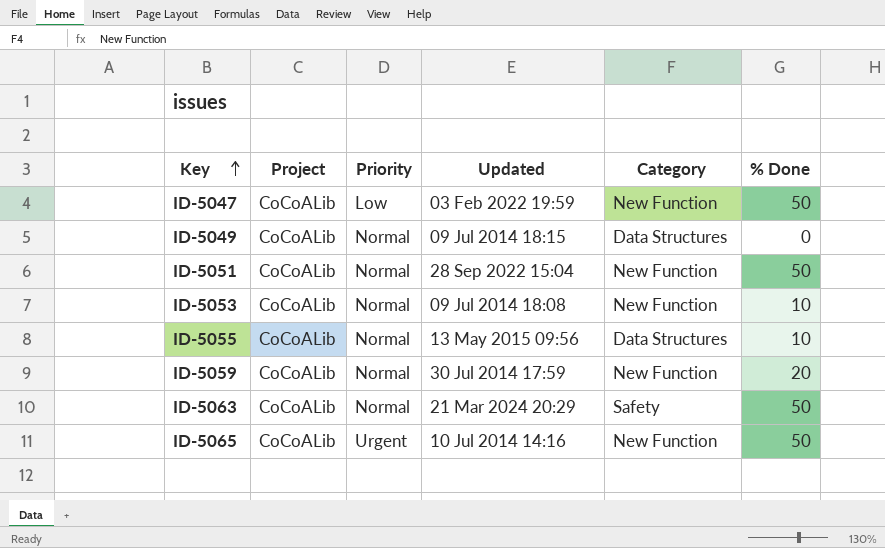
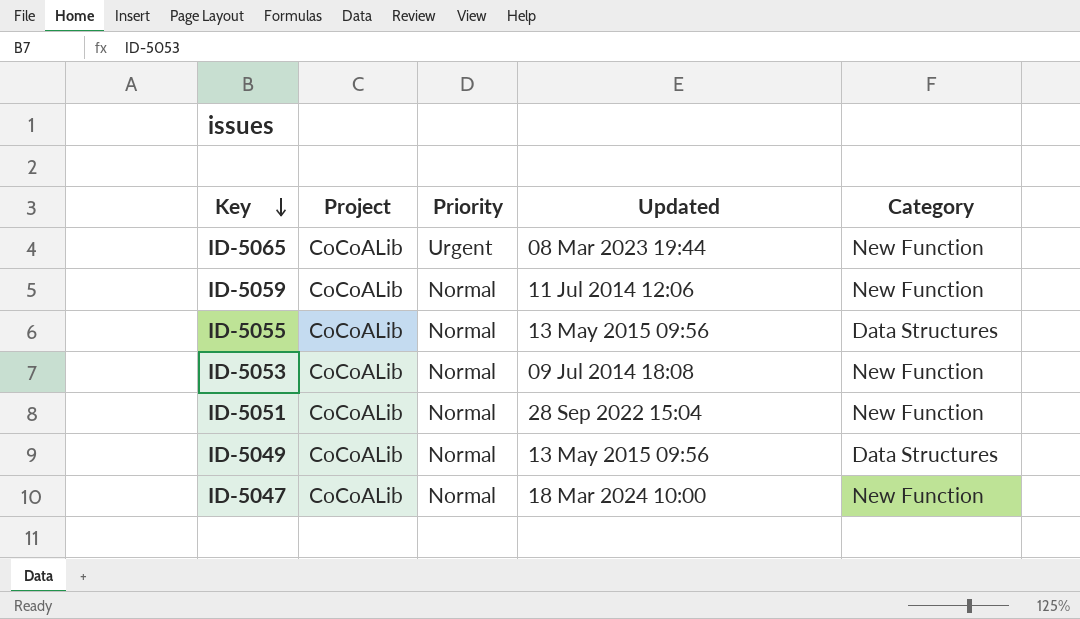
row order: Key ascending -> Key descending
column % Done | position: 6 -> none
row ID-5063: CoCoALib | Normal | 21 Mar 2024 20:29 | Safety | 50 -> none
ID-5065 | Updated: 10 Jul 2014 14:16 -> 08 Mar 2023 19:44
ID-5059 | Updated: 30 Jul 2014 17:59 -> 11 Jul 2014 12:06
ID-5049 | Updated: 09 Jul 2014 18:15 -> 13 May 2015 09:56
ID-5047 | Priority: Low -> Normal
ID-5047 | Updated: 03 Feb 2022 19:59 -> 18 Mar 2024 10:00

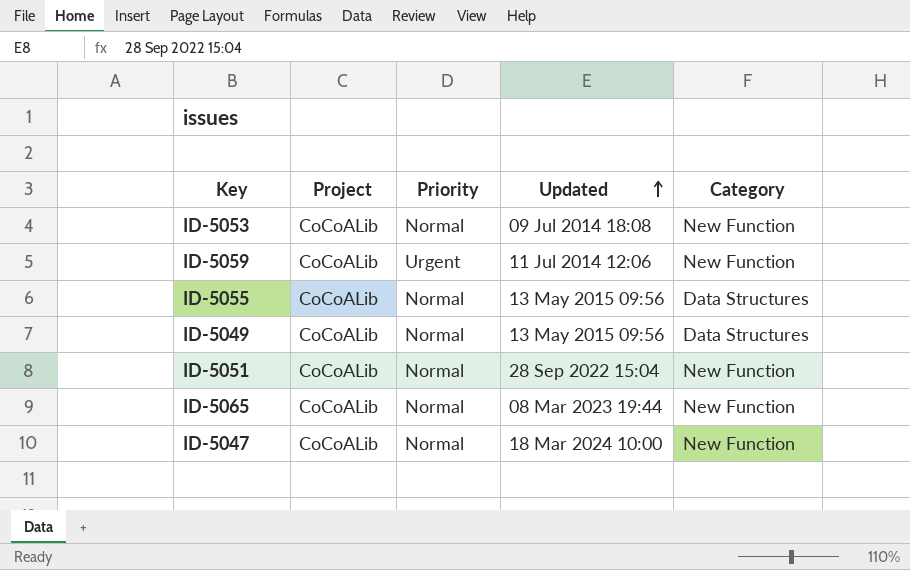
row order: Key descending -> Updated ascending
ID-5059 | Priority: Normal -> Urgent
ID-5065 | Priority: Urgent -> Normal

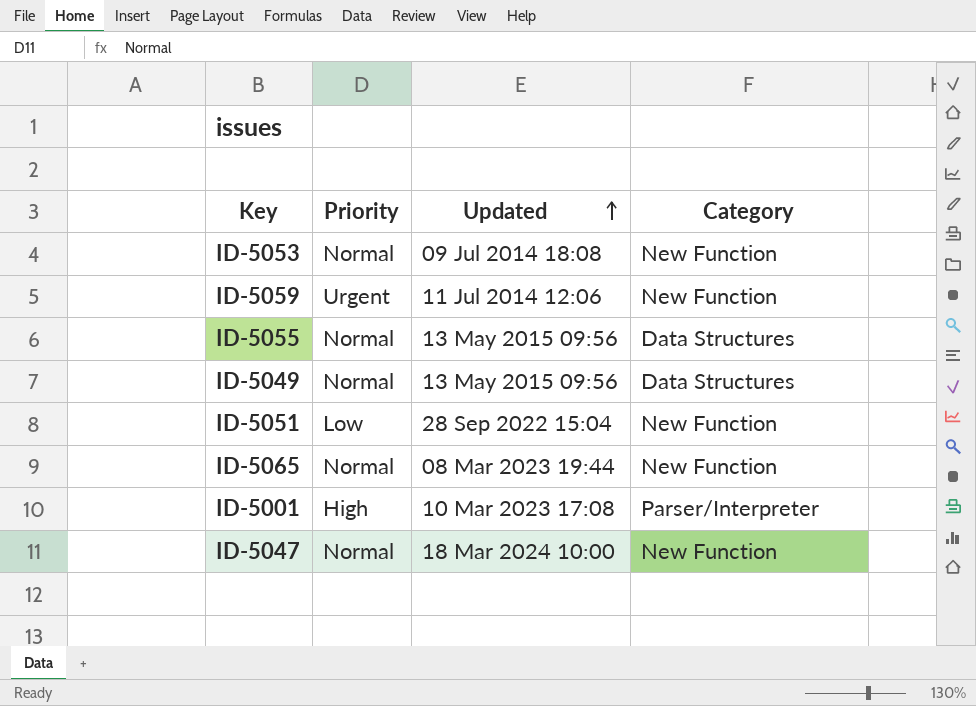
column Project | position: 2 -> none
ID-5051 | Priority: Normal -> Low
row ID-5001: none -> High | 10 Mar 2023 17:08 | Parser/Interpreter

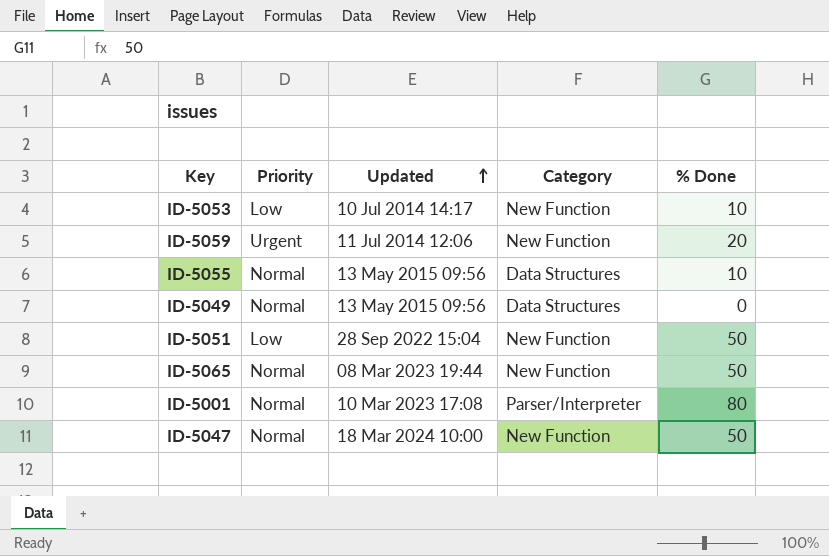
column % Done | position: none -> 5
ID-5053 | Priority: Normal -> Low
ID-5053 | Updated: 09 Jul 2014 18:08 -> 10 Jul 2014 14:17
ID-5001 | Priority: High -> Normal

